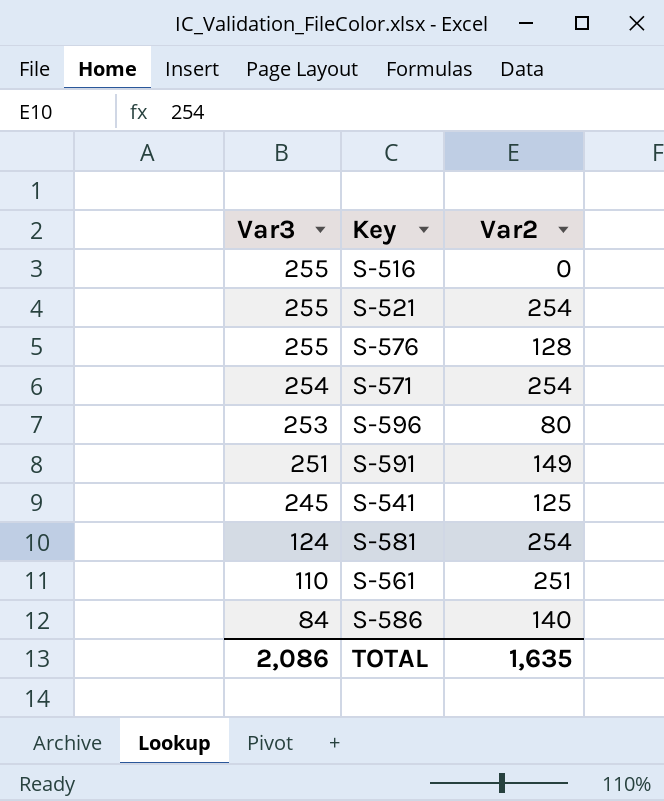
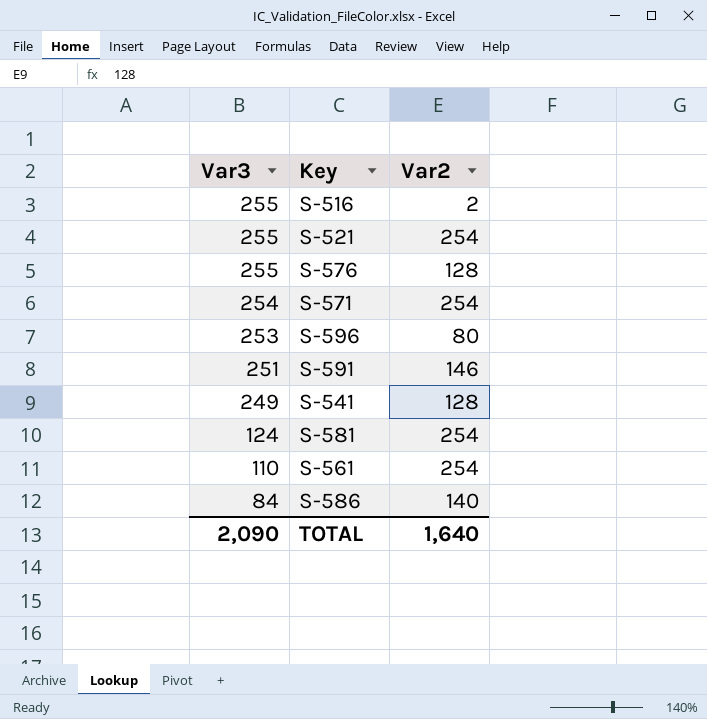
S-516 | Var2: 0 -> 2
S-591 | Var2: 149 -> 146
S-541 | Var3: 245 -> 249
S-541 | Var2: 125 -> 128
S-561 | Var2: 251 -> 254
TOTAL | Var3: 2,086 -> 2,090
TOTAL | Var2: 1,635 -> 1,640

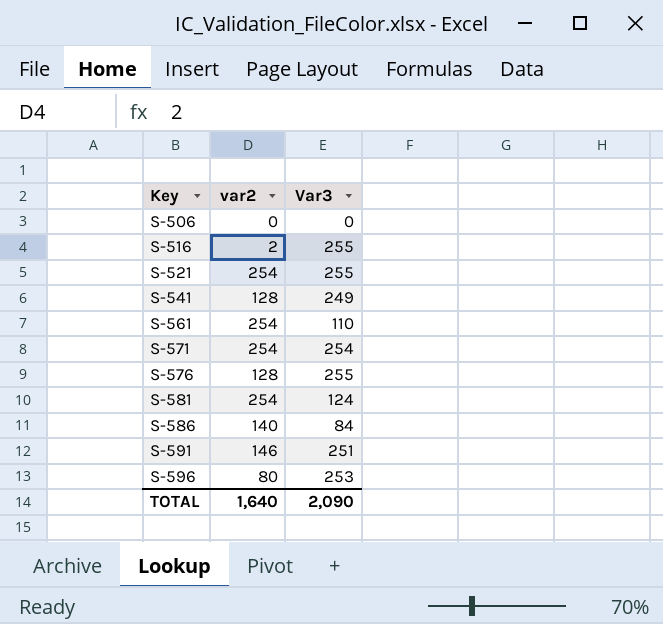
row order: Var3 descending -> Key ascending
column name: Var2 -> var2
column Var3 | position: 1 -> 3
row S-506: none -> 0 | 0

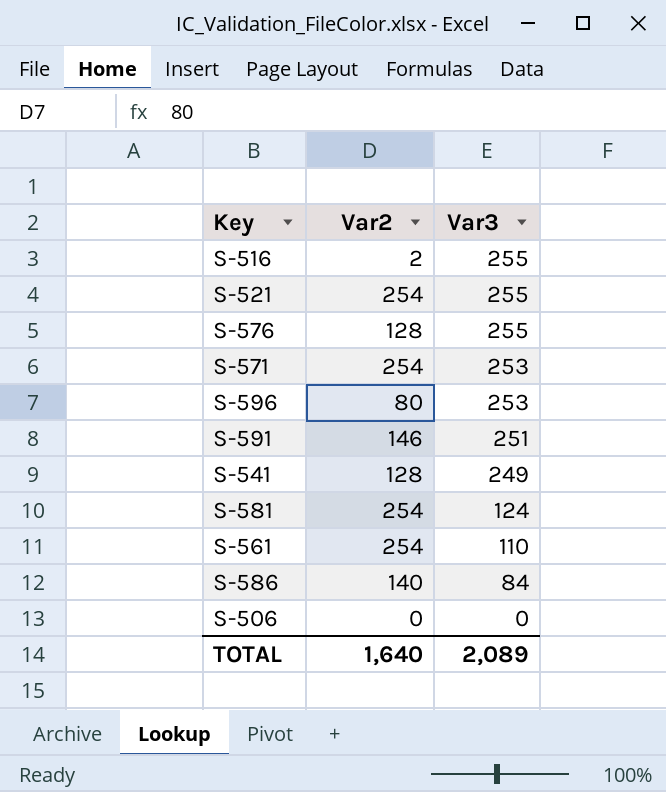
row order: Key ascending -> Var3 descending
column name: var2 -> Var2
S-571 | Var3: 254 -> 253
TOTAL | Var3: 2,090 -> 2,089

